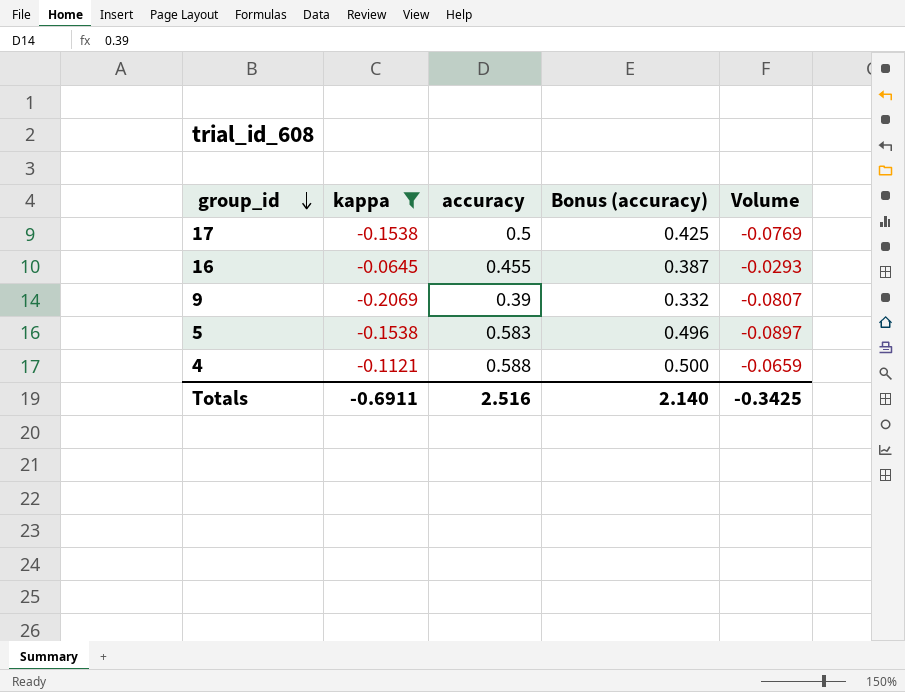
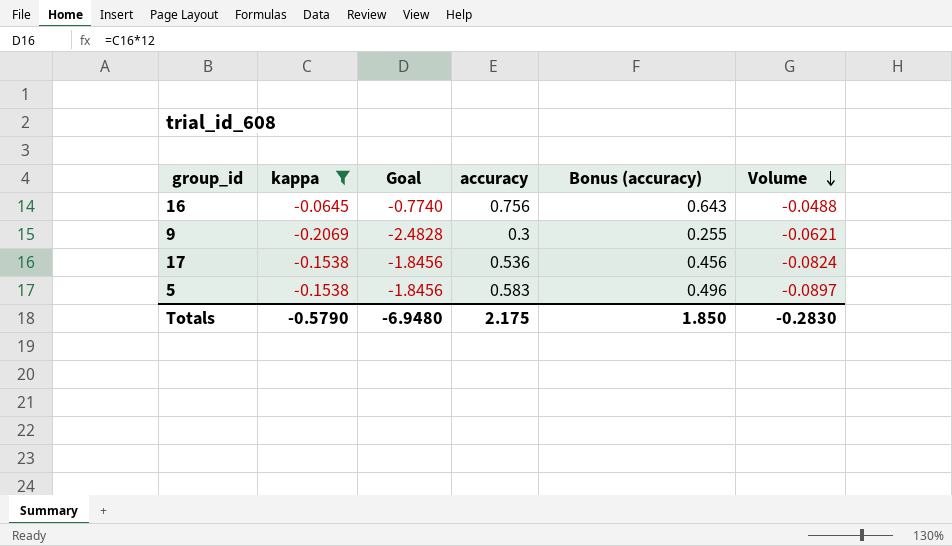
row order: group_id descending -> Volume descending
column Goal | formula: none -> [kappa] * 12
row 4: -0.1121 | 0.588 | 0.500 | -0.0659 -> none
16 | accuracy: 0.455 -> 0.756
16 | Bonus (accuracy): 0.387 -> 0.643
16 | Volume: -0.0293 -> -0.0488
9 | accuracy: 0.39 -> 0.3
9 | Bonus (accuracy): 0.332 -> 0.255
9 | Volume: -0.0807 -> -0.0621
17 | accuracy: 0.5 -> 0.536
17 | Bonus (accuracy): 0.425 -> 0.456
17 | Volume: -0.0769 -> -0.0824
Totals | kappa: -0.6911 -> -0.5790
Totals | accuracy: 2.516 -> 2.175
Totals | Bonus (accuracy): 2.140 -> 1.850
Totals | Volume: -0.3425 -> -0.2830

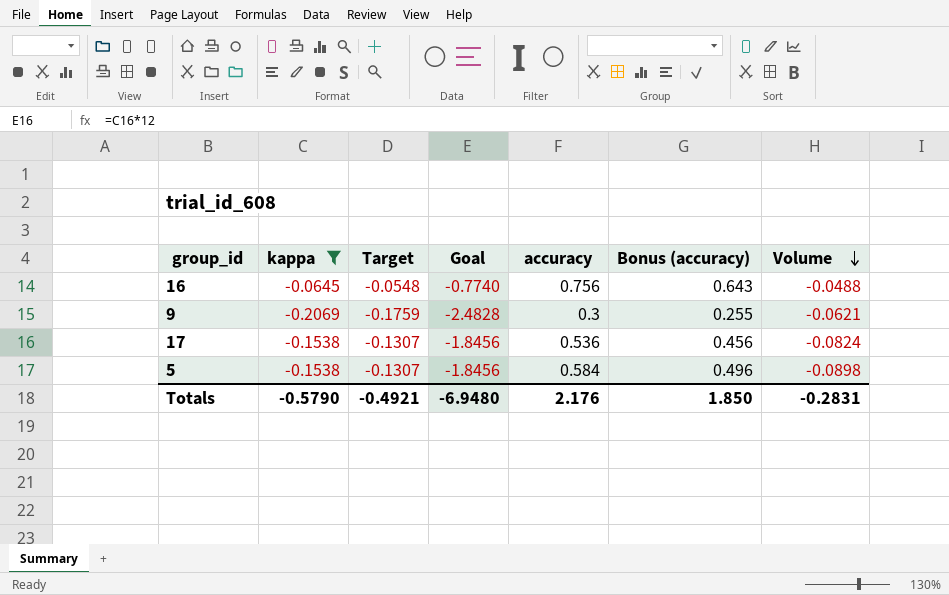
column Target | formula: none -> [kappa] * 0.85
5 | accuracy: 0.583 -> 0.584
5 | Volume: -0.0897 -> -0.0898
Totals | accuracy: 2.175 -> 2.176
Totals | Volume: -0.2830 -> -0.2831

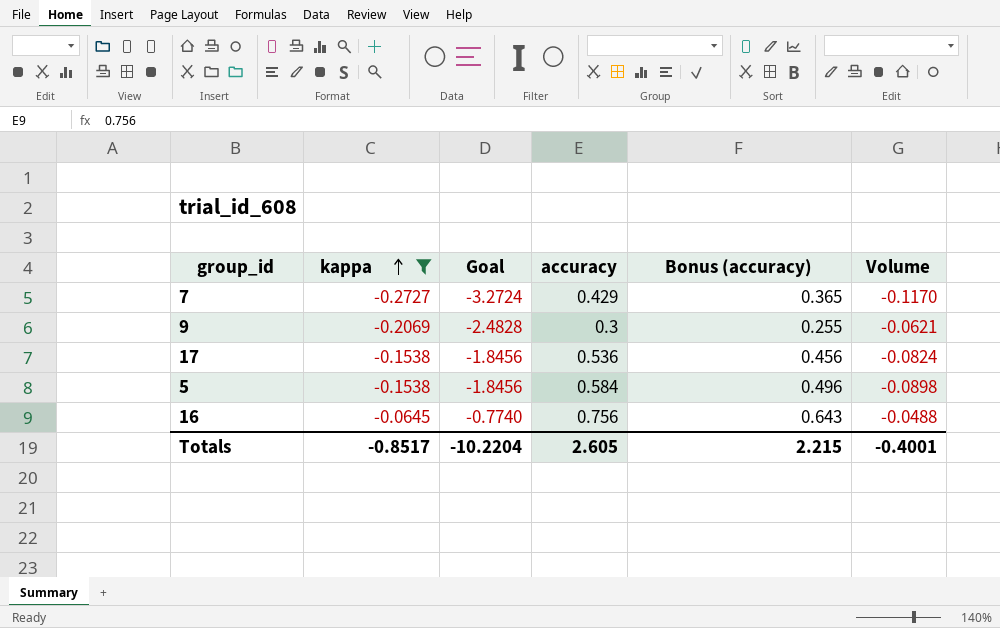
row order: Volume descending -> kappa ascending
column Target | formula: [kappa] * 0.85 -> none
row 7: none -> -0.2727 | -3.2724 | 0.429 | 0.365 | -0.1170
Totals | kappa: -0.5790 -> -0.8517
Totals | Goal: -6.9480 -> -10.2204
Totals | accuracy: 2.176 -> 2.605
Totals | Bonus (accuracy): 1.850 -> 2.215
Totals | Volume: -0.2831 -> -0.4001

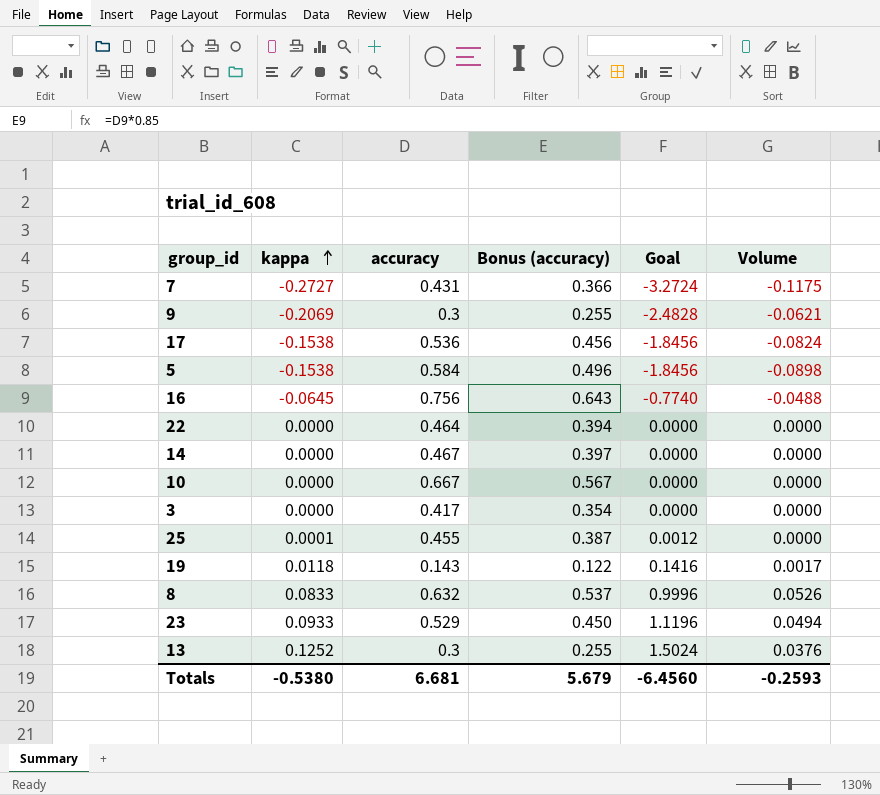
filter: kappa <= -0.0645 -> none
column Goal | position: 3 -> 5
7 | accuracy: 0.429 -> 0.431
7 | Bonus (accuracy): 0.365 -> 0.366
7 | Volume: -0.1170 -> -0.1175
Totals | kappa: -0.8517 -> -0.5380
Totals | accuracy: 2.605 -> 6.681
Totals | Bonus (accuracy): 2.215 -> 5.679
Totals | Goal: -10.2204 -> -6.4560
Totals | Volume: -0.4001 -> -0.2593

